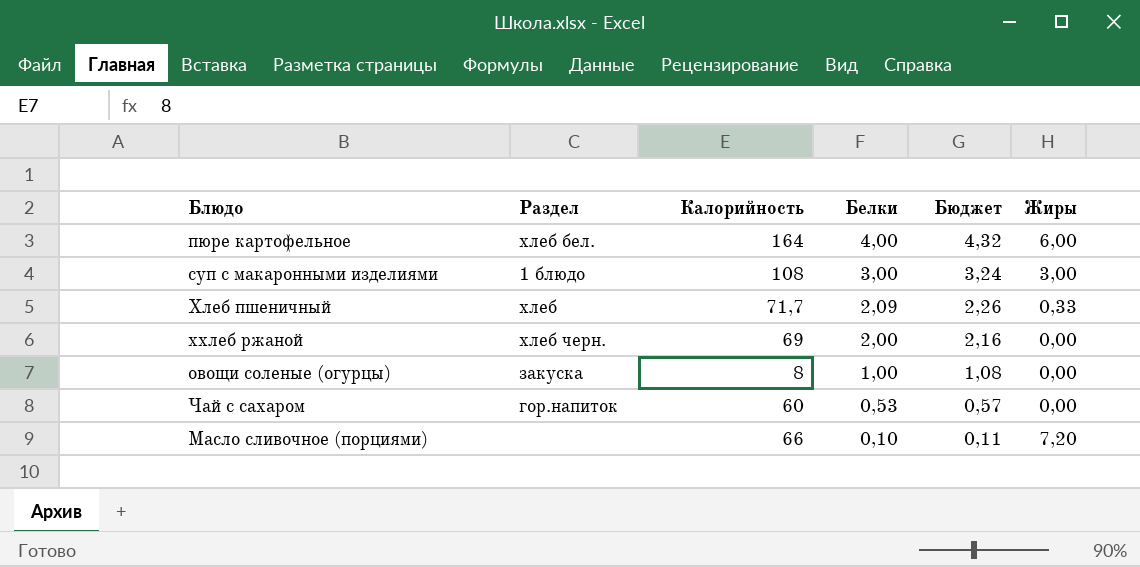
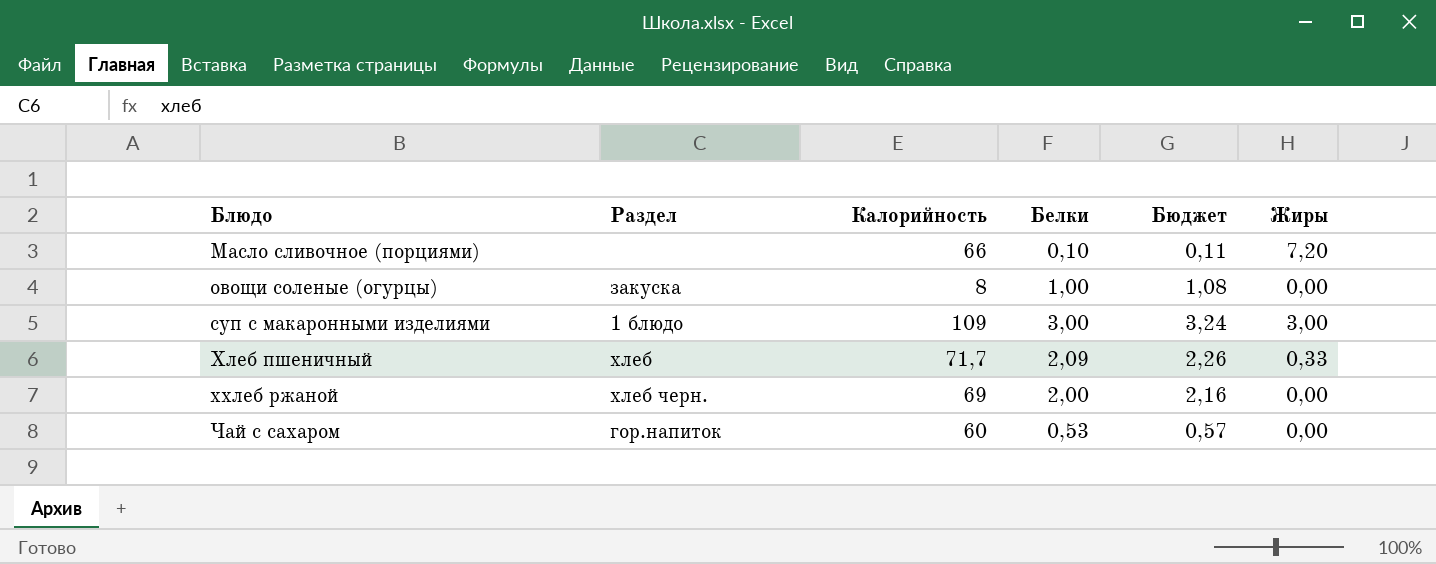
row order: Белки descending -> Блюдо ascending
row пюре картофельное: хлеб бел. | 164 | 4,00 | 4,32 | 6,00 -> none
суп с макаронными изделиями | Калорийность: 108 -> 109

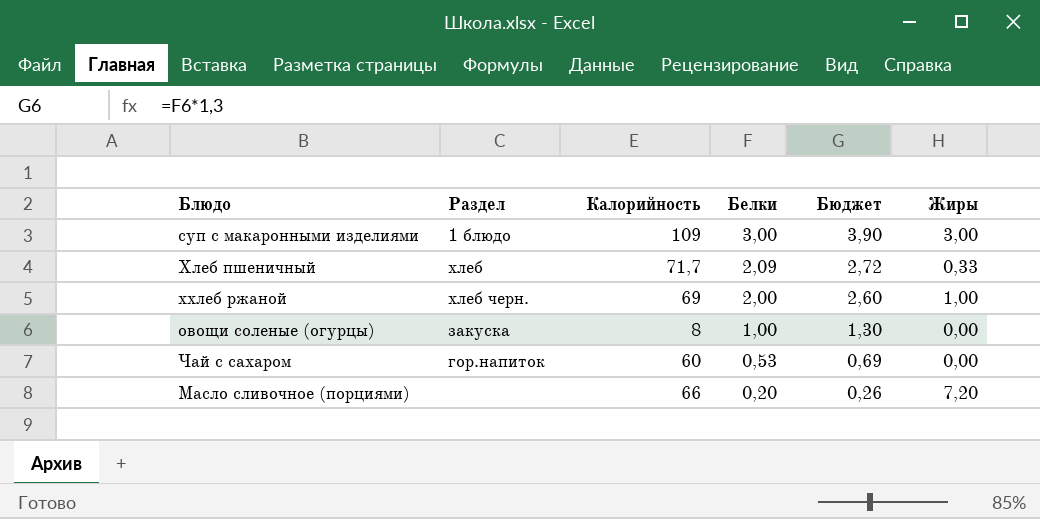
row order: Блюдо ascending -> Белки descending
column Бюджет | formula: [Белки] * 1,08 -> [Белки] * 1,3
ххлеб ржаной | Жиры: 0,00 -> 1,00
Масло сливочное (порциями) | Белки: 0,10 -> 0,20

